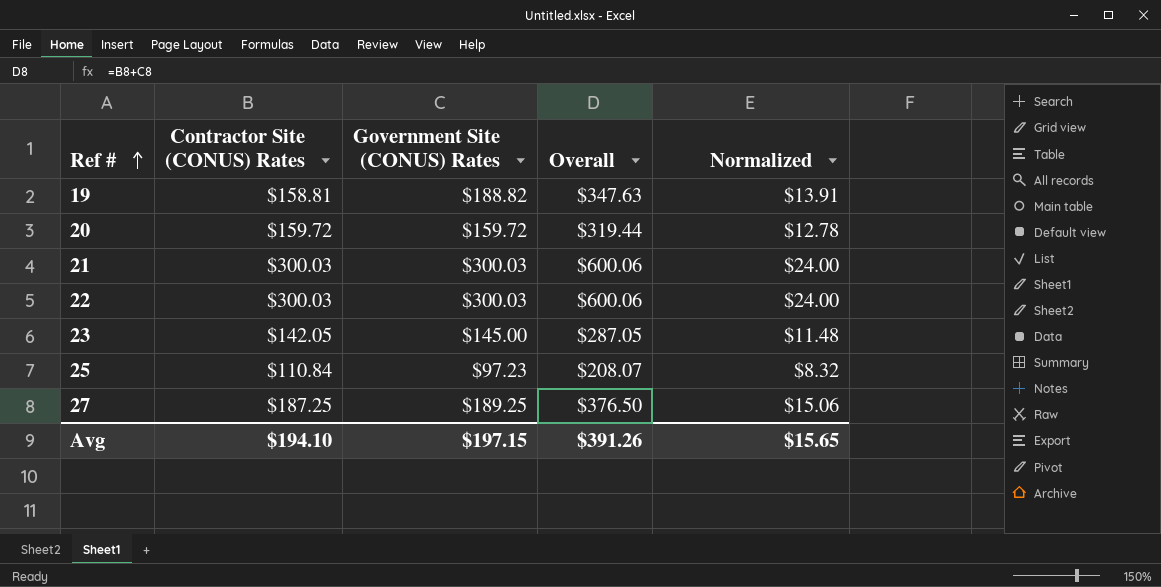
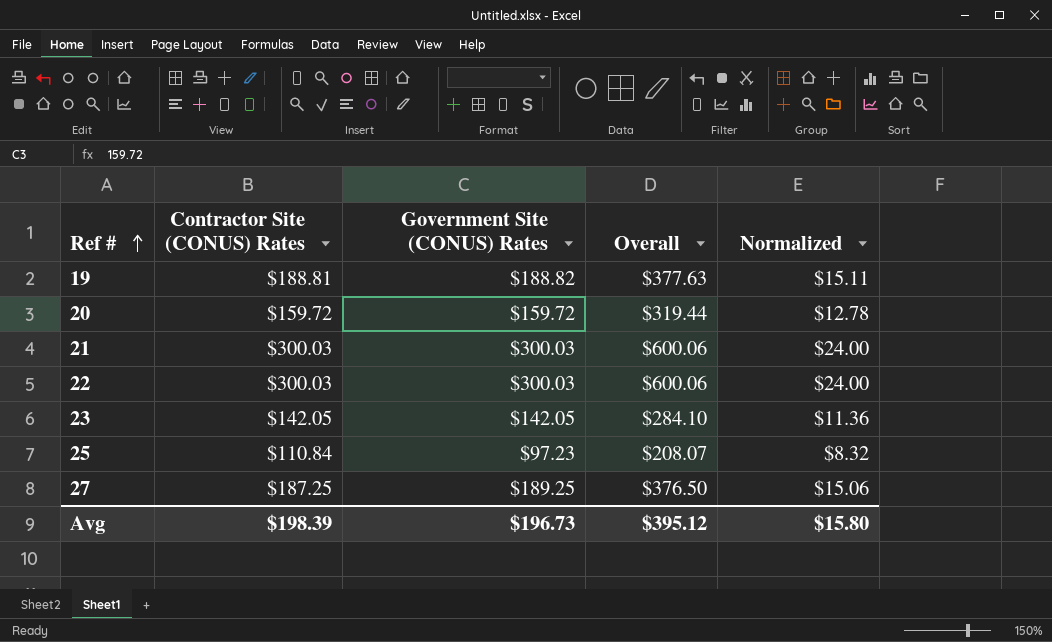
19 | Contractor Site (CONUS) Rates: $158.81 -> $188.81
19 | Overall: $347.63 -> $377.63
19 | Normalized: $13.91 -> $15.11
23 | Government Site (CONUS) Rates: $145.00 -> $142.05
23 | Overall: $287.05 -> $284.10
23 | Normalized: $11.48 -> $11.36
Avg | Contractor Site (CONUS) Rates: $194.10 -> $198.39
Avg | Government Site (CONUS) Rates: $197.15 -> $196.73
Avg | Overall: $391.26 -> $395.12
Avg | Normalized: $15.65 -> $15.80

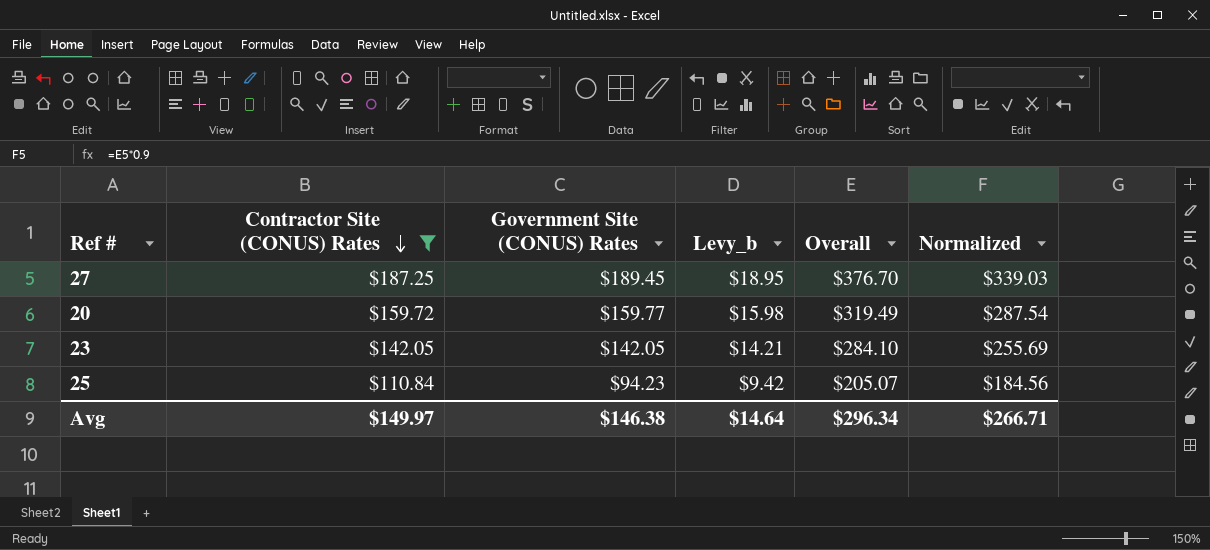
filter: none -> Contractor Site (CONUS) Rates <= $187.25
row order: Ref # ascending -> Contractor Site (CONUS) Rates descending
column Levy_b | formula: none -> [Government Site (CONUS) Rates] * 0.1
column Normalized | formula: [Overall] * 0.04 -> [Overall] * 0.9
27 | Government Site (CONUS) Rates: $189.25 -> $189.45
27 | Overall: $376.50 -> $376.70
20 | Government Site (CONUS) Rates: $159.72 -> $159.77
20 | Overall: $319.44 -> $319.49
25 | Government Site (CONUS) Rates: $97.23 -> $94.23
25 | Overall: $208.07 -> $205.07
Avg | Contractor Site (CONUS) Rates: $198.39 -> $149.97
Avg | Government Site (CONUS) Rates: $196.73 -> $146.38
Avg | Overall: $395.12 -> $296.34
Avg | Normalized: $15.80 -> $266.71

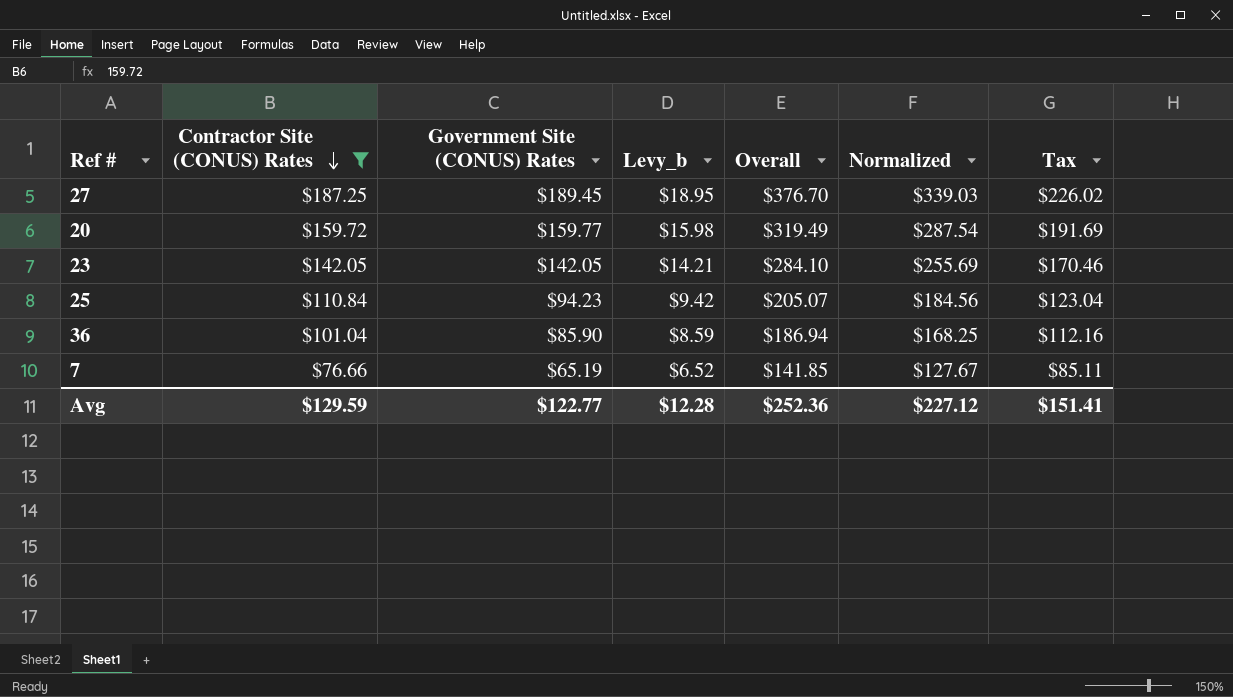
column Tax | formula: none -> [Overall] * 0.6
row 36: none -> $101.04 | $85.90 | $8.59 | $186.94 | $168.25 | $112.16
row 7: none -> $76.66 | $65.19 | $6.52 | $141.85 | $127.67 | $85.11
Avg | Contractor Site (CONUS) Rates: $149.97 -> $129.59
Avg | Government Site (CONUS) Rates: $146.38 -> $122.77
Avg | Levy_b: $14.64 -> $12.28
Avg | Overall: $296.34 -> $252.36
Avg | Normalized: $266.71 -> $227.12

